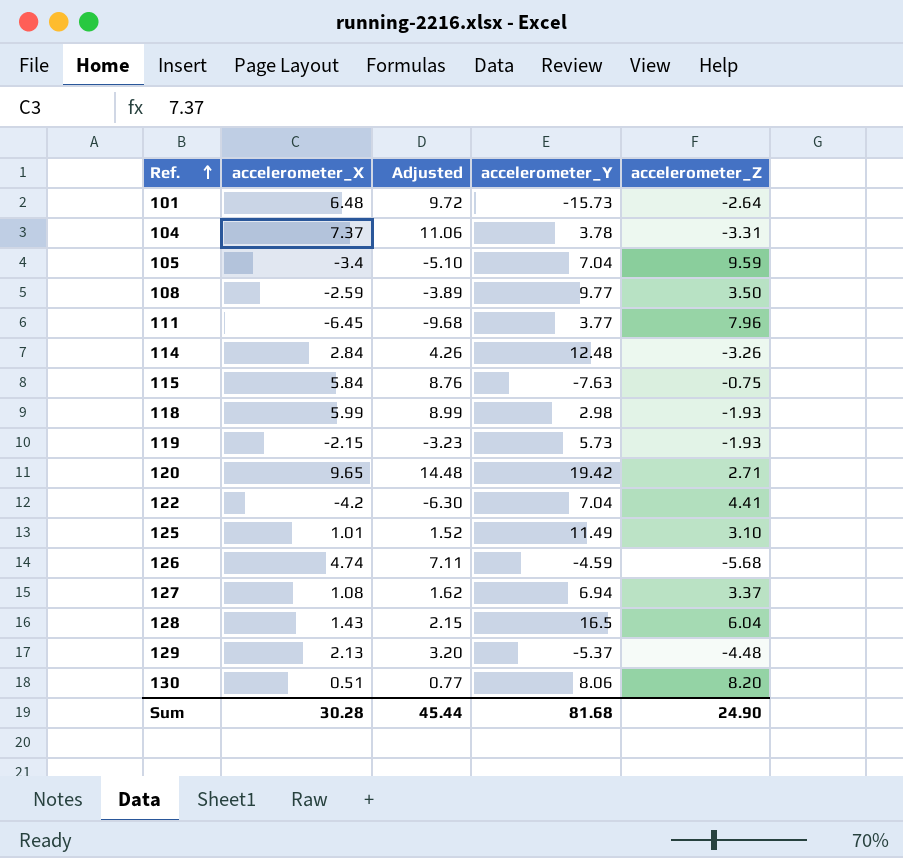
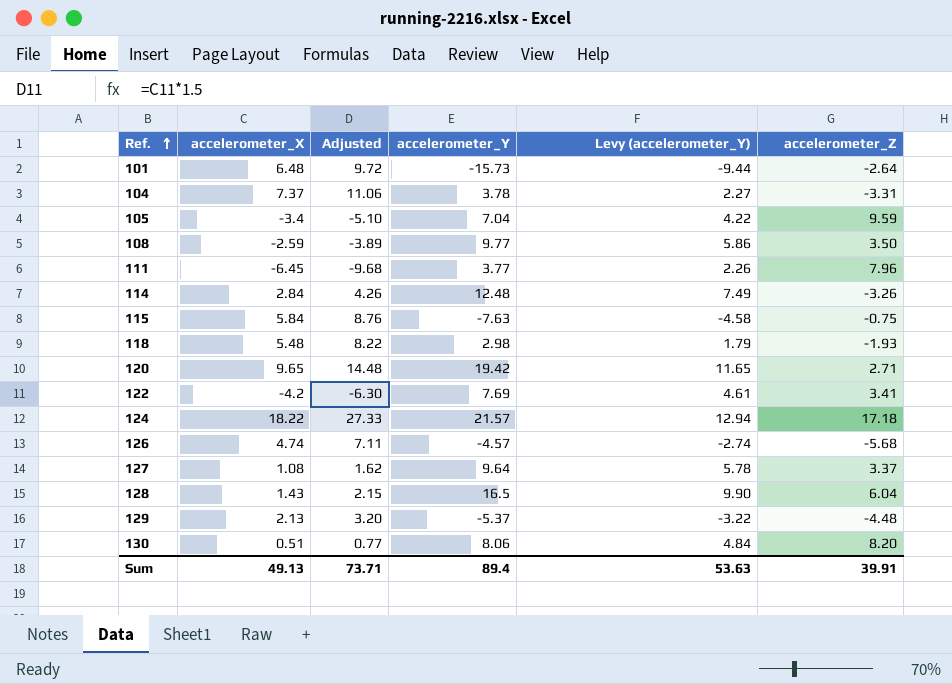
column Levy (accelerometer_Y) | formula: none -> [accelerometer_Y] * 0.6
row 119: -2.15 | -3.23 | 5.73 | -1.93 -> none
row 125: 1.01 | 1.52 | 11.49 | 3.10 -> none
118 | accelerometer_X: 5.99 -> 5.48
118 | Adjusted: 8.99 -> 8.22
122 | accelerometer_Y: 7.04 -> 7.69
122 | accelerometer_Z: 4.41 -> 3.41
row 124: none -> 18.22 | 27.33 | 21.57 | 12.94 | 17.18
126 | accelerometer_Y: -4.59 -> -4.57
127 | accelerometer_Y: 6.94 -> 9.64
Sum | accelerometer_X: 30.28 -> 49.13
Sum | Adjusted: 45.44 -> 73.71
Sum | accelerometer_Y: 81.68 -> 89.4
Sum | accelerometer_Z: 24.90 -> 39.91

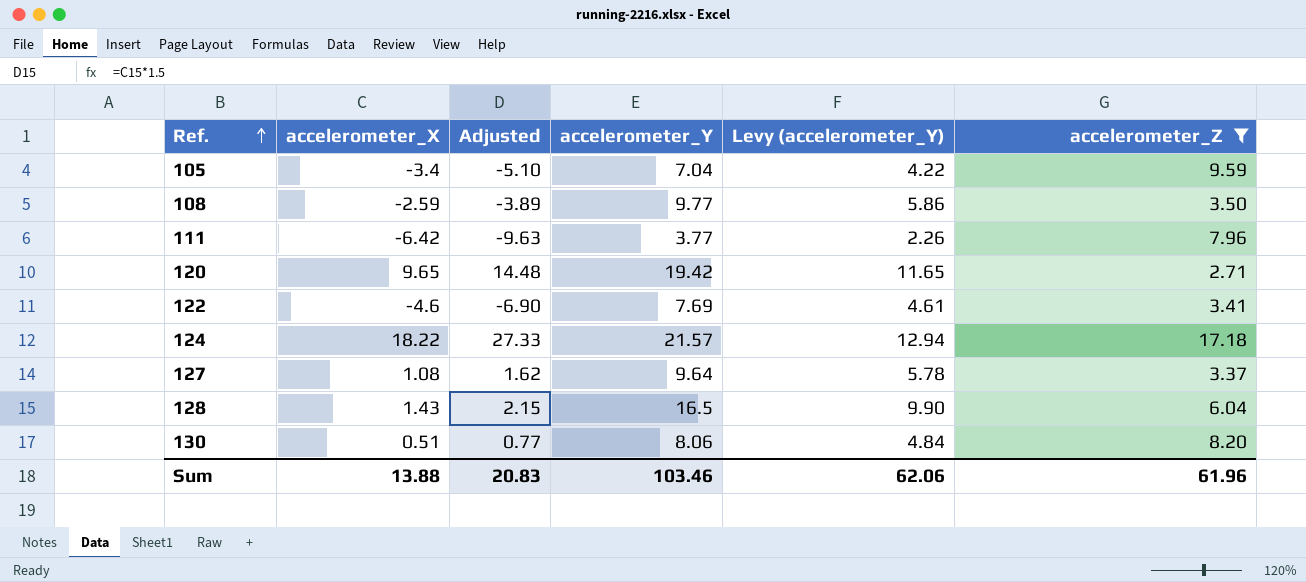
filter: none -> accelerometer_Z >= 2.71
111 | accelerometer_X: -6.45 -> -6.42
111 | Adjusted: -9.68 -> -9.63
122 | accelerometer_X: -4.2 -> -4.6
122 | Adjusted: -6.30 -> -6.90
Sum | accelerometer_X: 49.13 -> 13.88
Sum | Adjusted: 73.71 -> 20.83
Sum | accelerometer_Y: 89.4 -> 103.46
Sum | Levy (accelerometer_Y): 53.63 -> 62.06
Sum | accelerometer_Z: 39.91 -> 61.96

